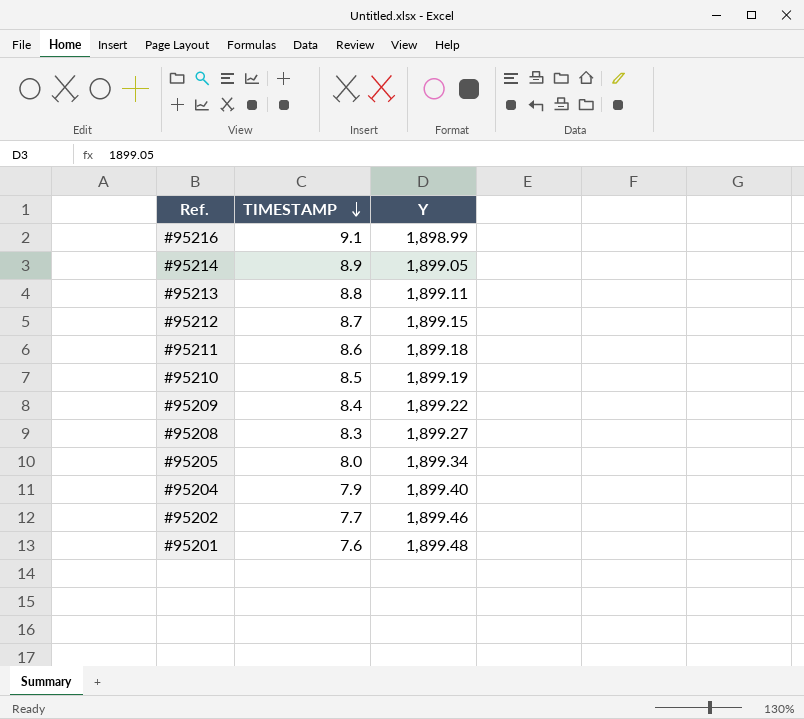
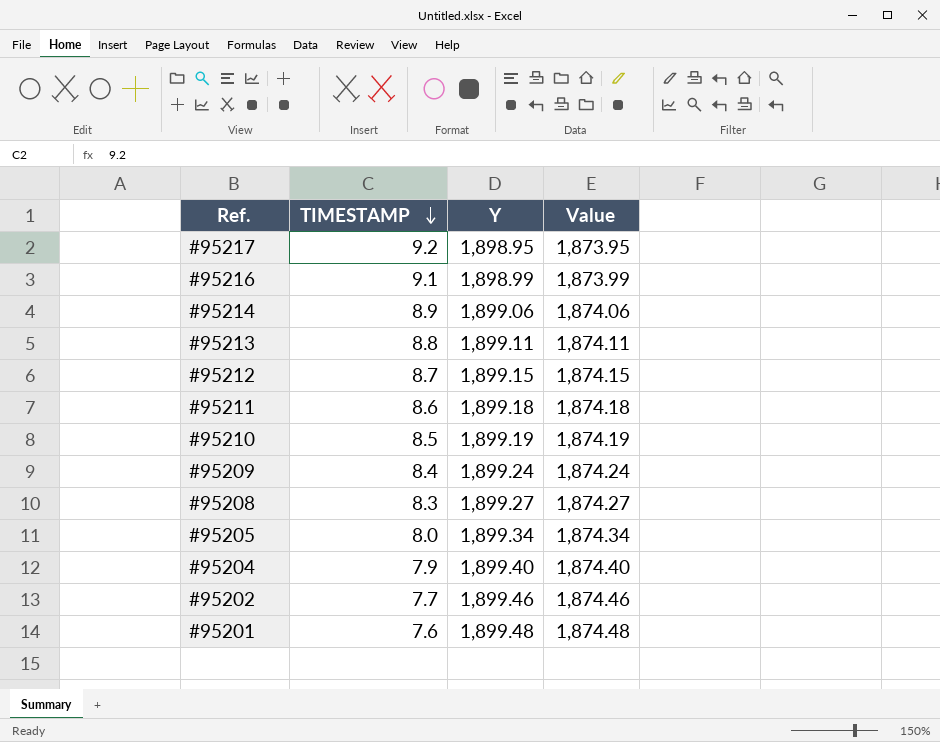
column Value | formula: none -> [Y] - 25
row #95217: none -> 9.2 | 1,898.95 | 1,873.95
#95214 | Y: 1,899.05 -> 1,899.06
#95209 | Y: 1,899.22 -> 1,899.24

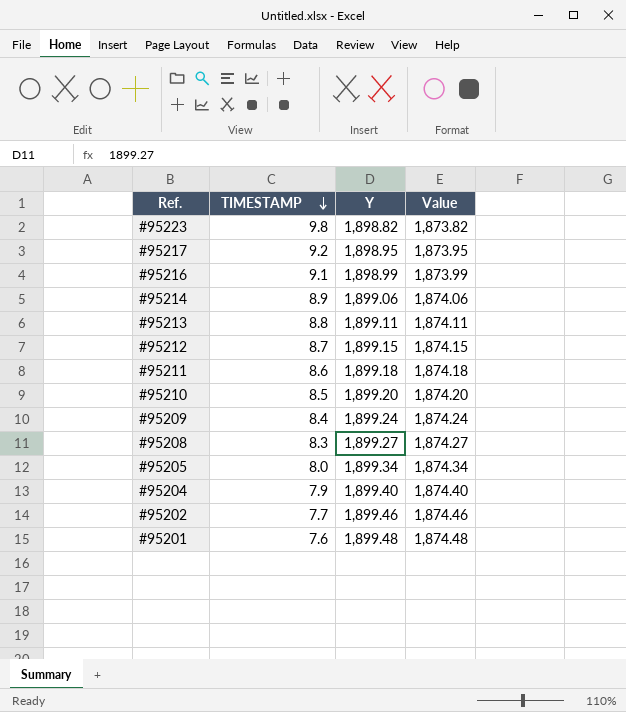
row #95223: none -> 9.8 | 1,898.82 | 1,873.82
#95210 | Y: 1,899.19 -> 1,899.20
#95210 | Value: 1,874.19 -> 1,874.20

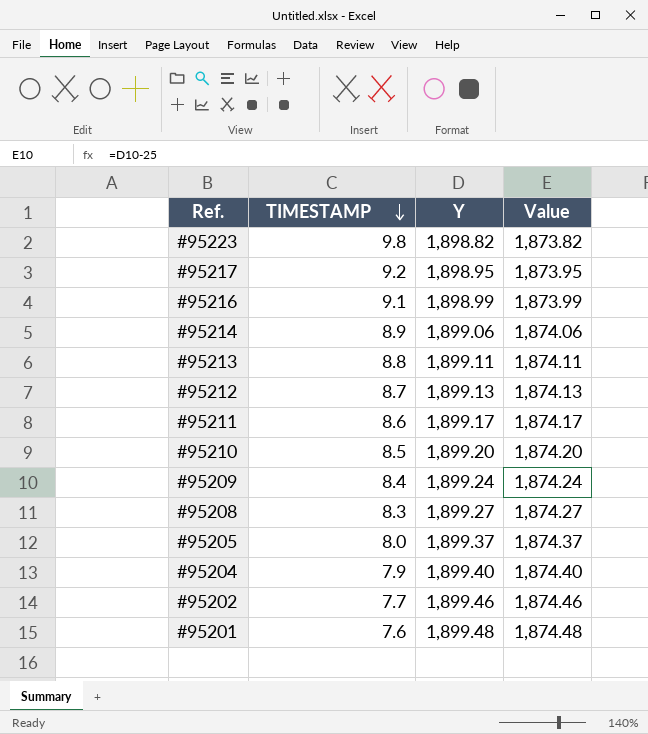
#95212 | Y: 1,899.15 -> 1,899.13
#95212 | Value: 1,874.15 -> 1,874.13
#95211 | Y: 1,899.18 -> 1,899.17
#95211 | Value: 1,874.18 -> 1,874.17
#95205 | Y: 1,899.34 -> 1,899.37
#95205 | Value: 1,874.34 -> 1,874.37

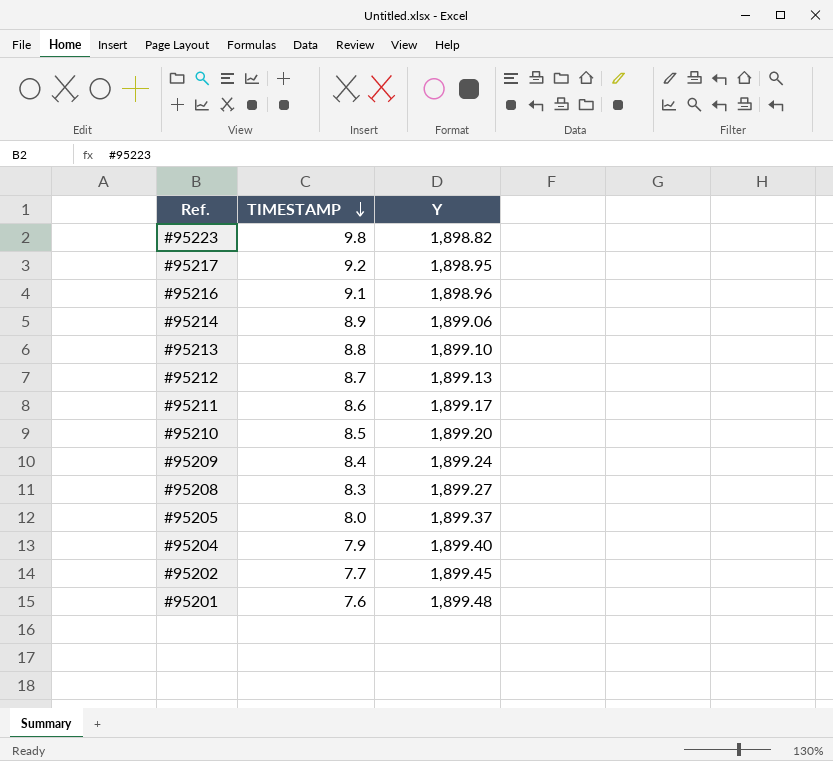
column Value | formula: [Y] - 25 -> none
#95216 | Y: 1,898.99 -> 1,898.96
#95213 | Y: 1,899.11 -> 1,899.10
#95202 | Y: 1,899.46 -> 1,899.45

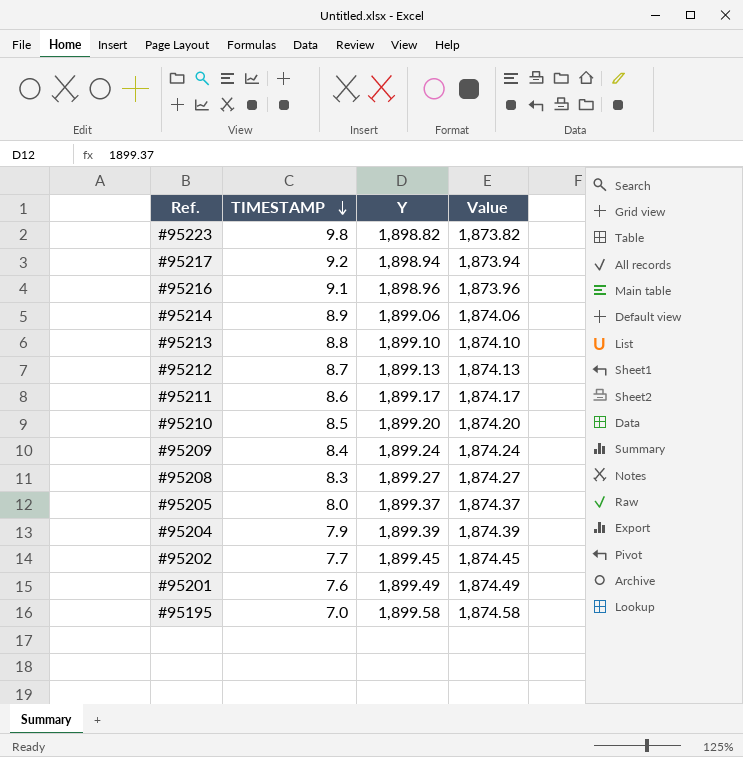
column Value | formula: none -> [Y] - 25
#95217 | Y: 1,898.95 -> 1,898.94
#95204 | Y: 1,899.40 -> 1,899.39
#95201 | Y: 1,899.48 -> 1,899.49
row #95195: none -> 7.0 | 1,899.58 | 1,874.58

